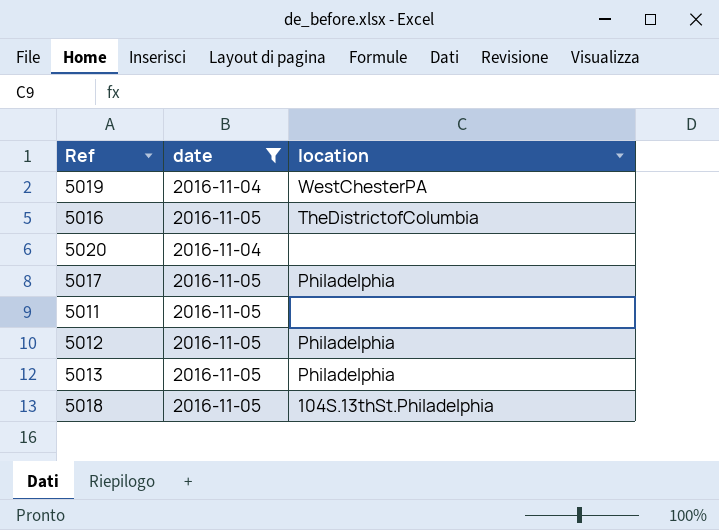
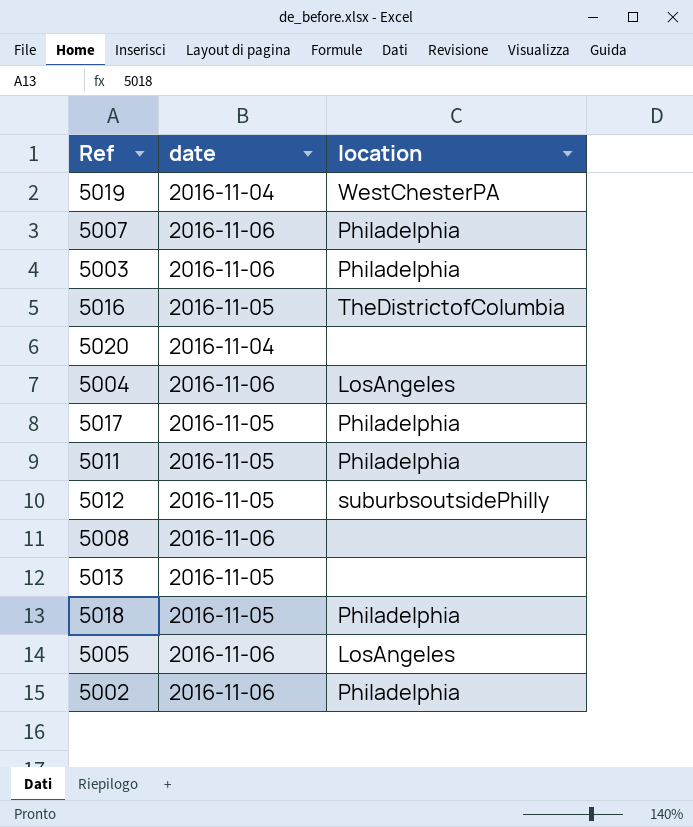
filter: date != 2016-11-06 -> none
5011 | location: none -> Philadelphia
5012 | location: Philadelphia -> suburbsoutsidePhilly
5013 | location: Philadelphia -> none
5018 | location: 104S.13thSt.Philadelphia -> Philadelphia

